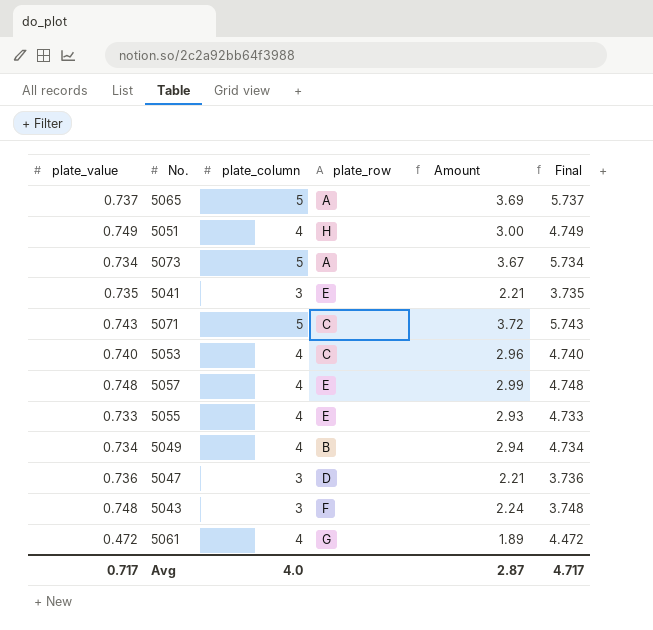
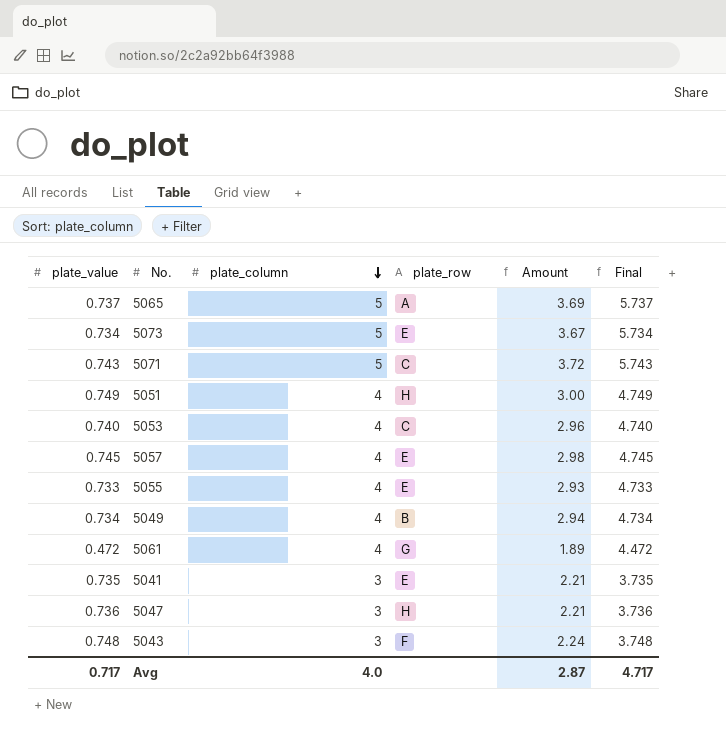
row order: none -> plate_column descending
5073 | plate_row: A -> E
5057 | plate_value: 0.748 -> 0.745
5057 | Amount: 2.99 -> 2.98
5057 | Final: 4.748 -> 4.745
5047 | plate_row: D -> H

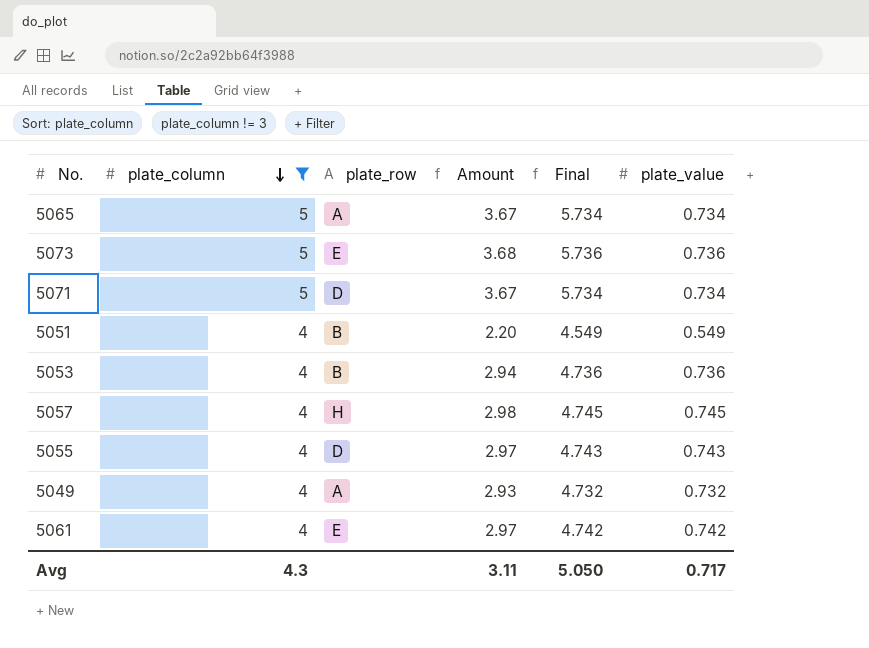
filter: none -> plate_column != 3
column plate_value | position: 1 -> 6
5065 | Amount: 3.69 -> 3.67
5065 | Final: 5.737 -> 5.734
5065 | plate_value: 0.737 -> 0.734
5073 | Amount: 3.67 -> 3.68
5073 | Final: 5.734 -> 5.736
5073 | plate_value: 0.734 -> 0.736
5071 | plate_row: C -> D
5071 | Amount: 3.72 -> 3.67
5071 | Final: 5.743 -> 5.734
5071 | plate_value: 0.743 -> 0.734
5051 | plate_row: H -> B
5051 | Amount: 3.00 -> 2.20
5051 | Final: 4.749 -> 4.549
5051 | plate_value: 0.749 -> 0.549
5053 | plate_row: C -> B
5053 | Amount: 2.96 -> 2.94
5053 | Final: 4.740 -> 4.736
5053 | plate_value: 0.740 -> 0.736
5057 | plate_row: E -> H
5055 | plate_row: E -> D
5055 | Amount: 2.93 -> 2.97
5055 | Final: 4.733 -> 4.743
5055 | plate_value: 0.733 -> 0.743
5049 | plate_row: B -> A
5049 | Amount: 2.94 -> 2.93
5049 | Final: 4.734 -> 4.732
5049 | plate_value: 0.734 -> 0.732
5061 | plate_row: G -> E
5061 | Amount: 1.89 -> 2.97
5061 | Final: 4.472 -> 4.742
5061 | plate_value: 0.472 -> 0.742
Avg | plate_column: 4.0 -> 4.3
Avg | Amount: 2.87 -> 3.11
Avg | Final: 4.717 -> 5.050

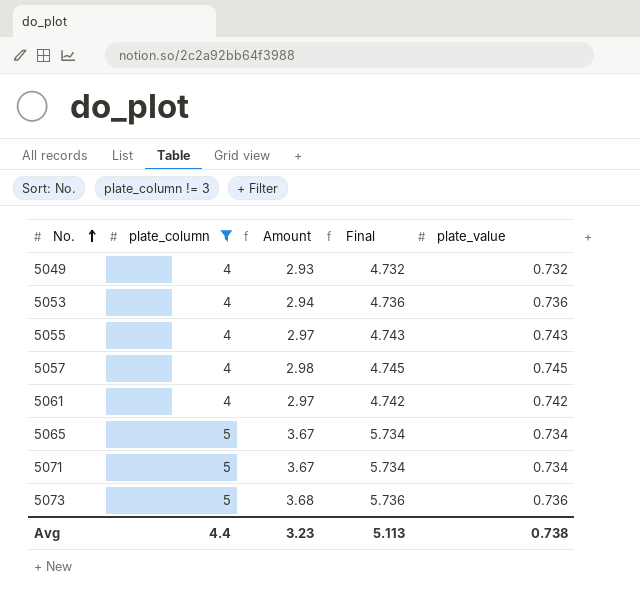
row order: plate_column descending -> No. ascending
column plate_row | position: 3 -> none
row 5051: 4 | B | 2.20 | 4.549 | 0.549 -> none
Avg | plate_column: 4.3 -> 4.4
Avg | Amount: 3.11 -> 3.23
Avg | Final: 5.050 -> 5.113
Avg | plate_value: 0.717 -> 0.738

